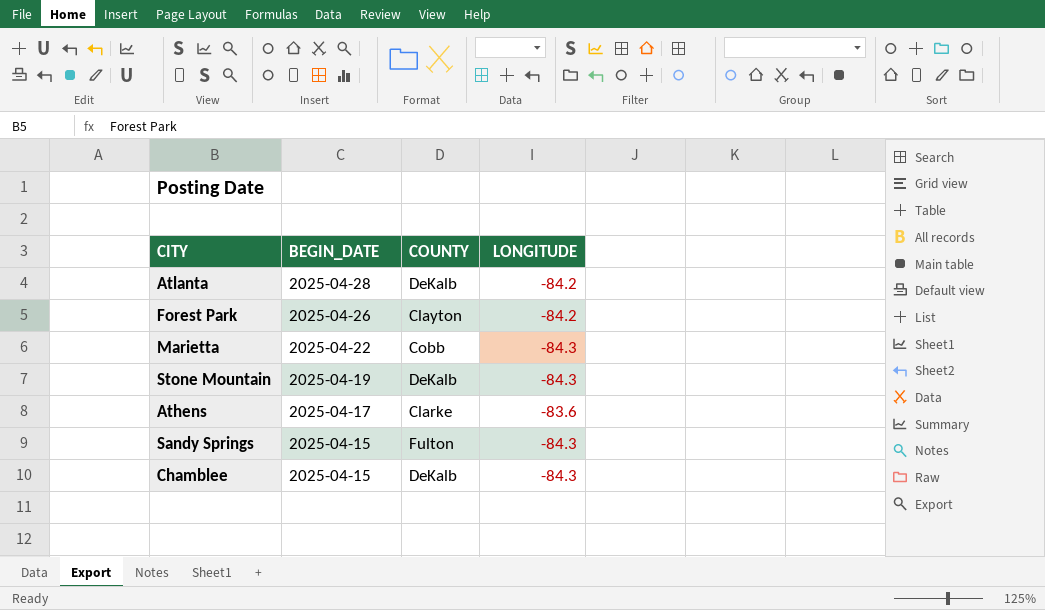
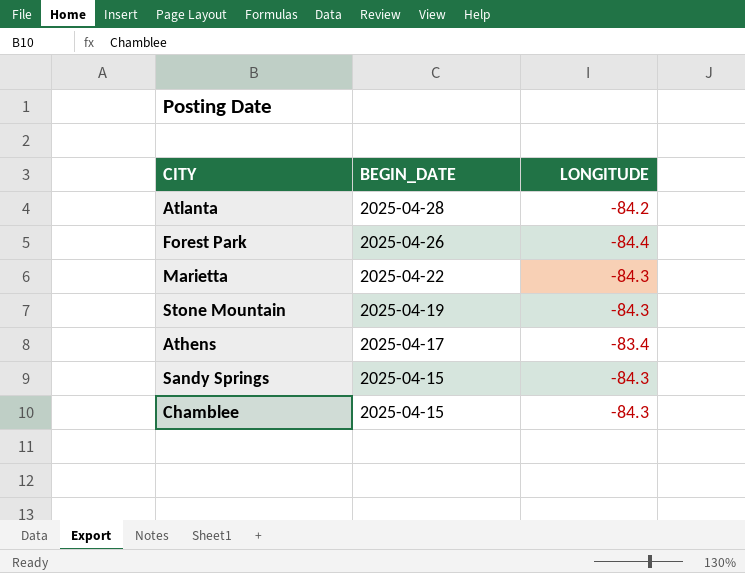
column COUNTY | position: 3 -> none
Forest Park | LONGITUDE: -84.2 -> -84.4
Athens | LONGITUDE: -83.6 -> -83.4

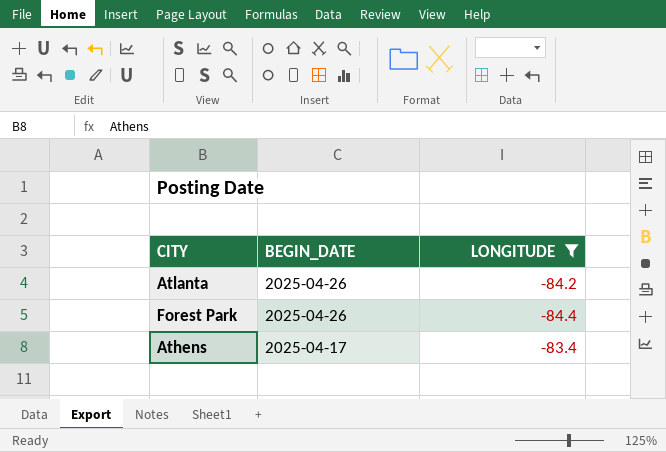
filter: none -> LONGITUDE != -84.3
Atlanta | BEGIN_DATE: 2025-04-28 -> 2025-04-26

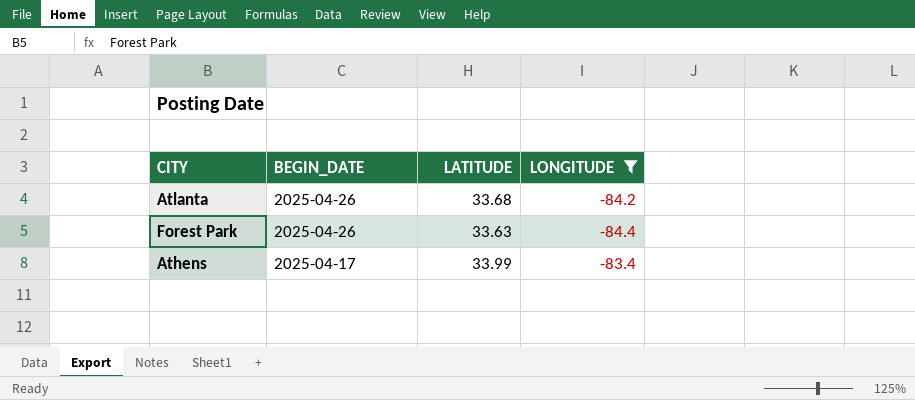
column LATITUDE | position: none -> 3

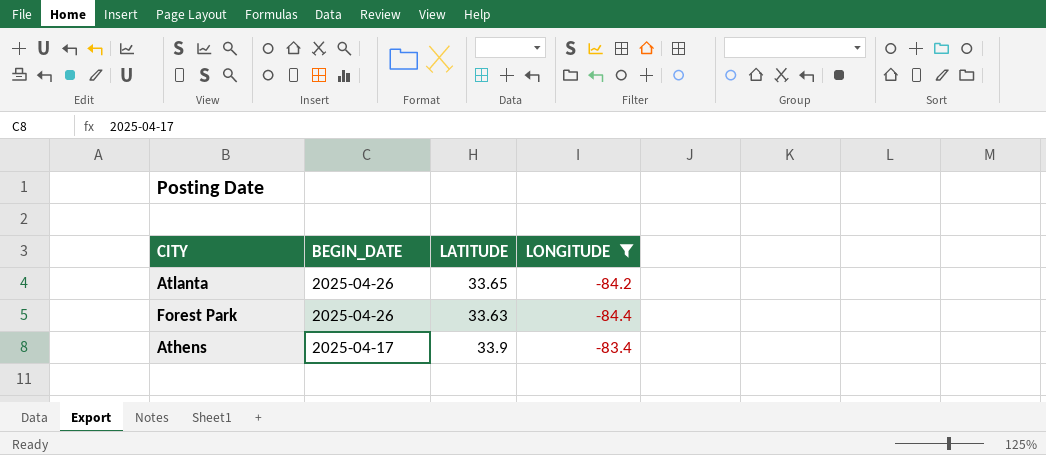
Atlanta | LATITUDE: 33.68 -> 33.65
Athens | LATITUDE: 33.99 -> 33.9

